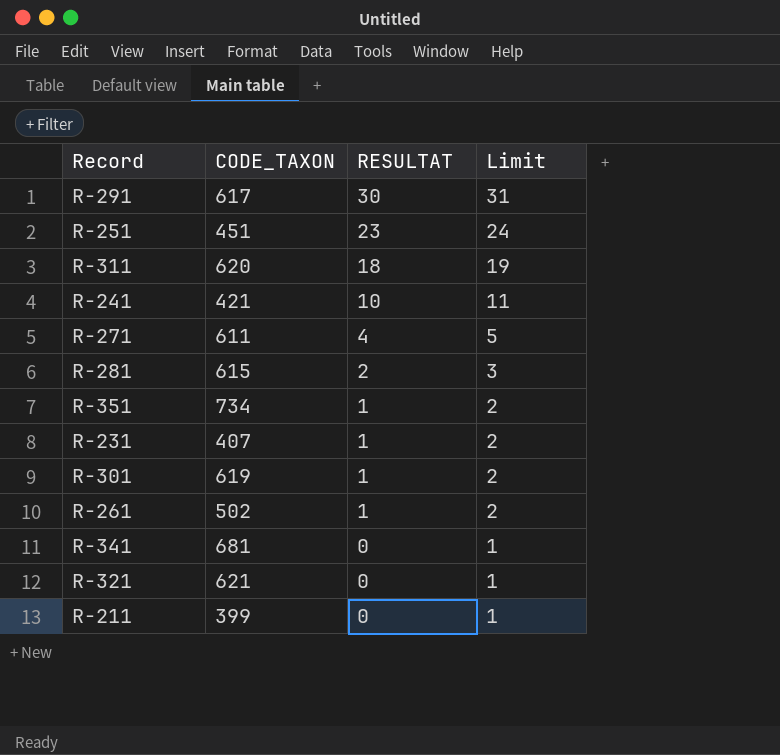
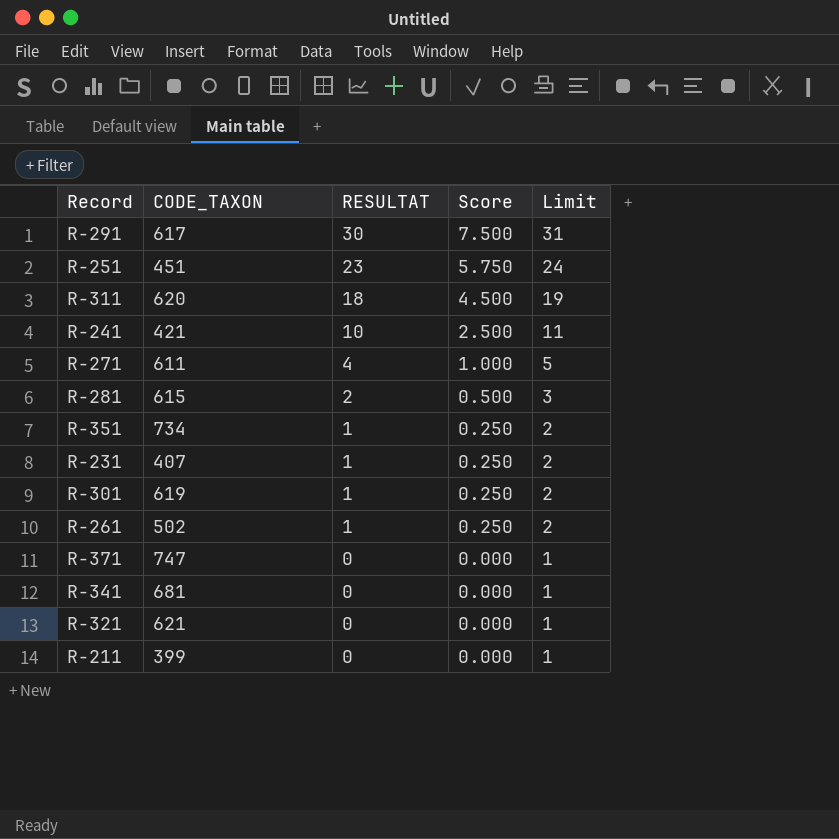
column Score | formula: none -> [RESULTAT] * 0.25
row R-371: none -> 747 | 0 | 0.000 | 1

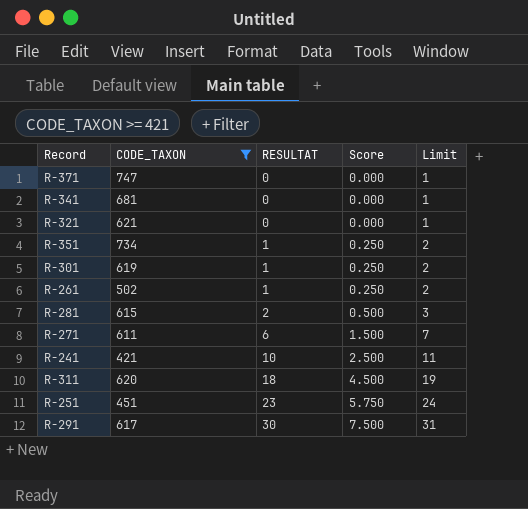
filter: none -> CODE_TAXON >= 421
row order: RESULTAT descending -> RESULTAT ascending
R-271 | RESULTAT: 4 -> 6
R-271 | Score: 1.000 -> 1.500
R-271 | Limit: 5 -> 7

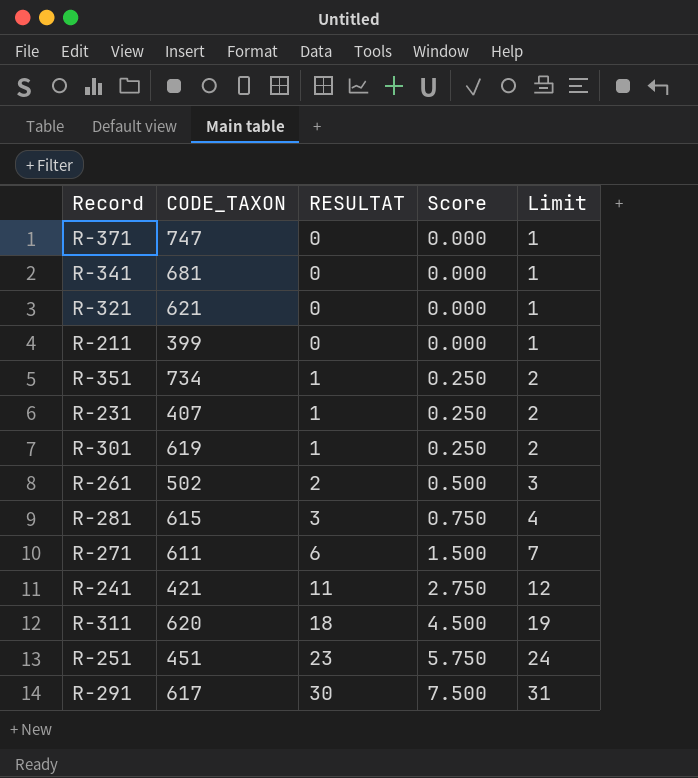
filter: CODE_TAXON >= 421 -> none
R-261 | RESULTAT: 1 -> 2
R-261 | Score: 0.250 -> 0.500
R-261 | Limit: 2 -> 3
R-281 | RESULTAT: 2 -> 3
R-281 | Score: 0.500 -> 0.750
R-281 | Limit: 3 -> 4
R-241 | RESULTAT: 10 -> 11
R-241 | Score: 2.500 -> 2.750
R-241 | Limit: 11 -> 12

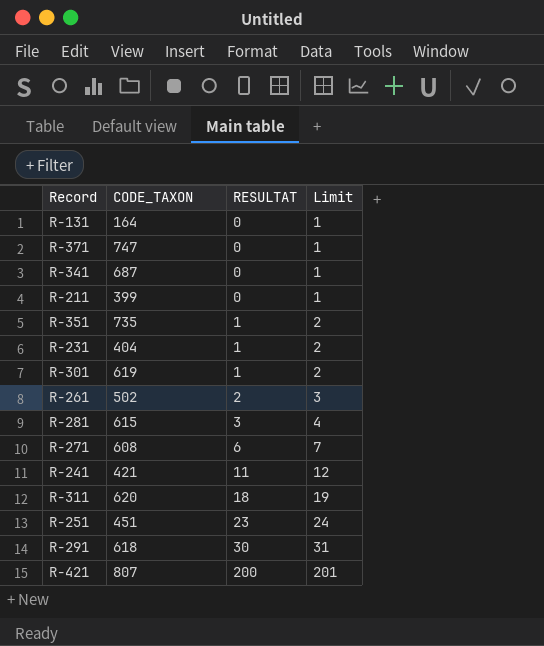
column Score | formula: [RESULTAT] * 0.25 -> none
row R-321: 621 | 0 | 0.000 | 1 -> none
row R-131: none -> 164 | 0 | 1
R-341 | CODE_TAXON: 681 -> 687
R-351 | CODE_TAXON: 734 -> 735
R-231 | CODE_TAXON: 407 -> 404
R-271 | CODE_TAXON: 611 -> 608
R-291 | CODE_TAXON: 617 -> 618
row R-421: none -> 807 | 200 | 201

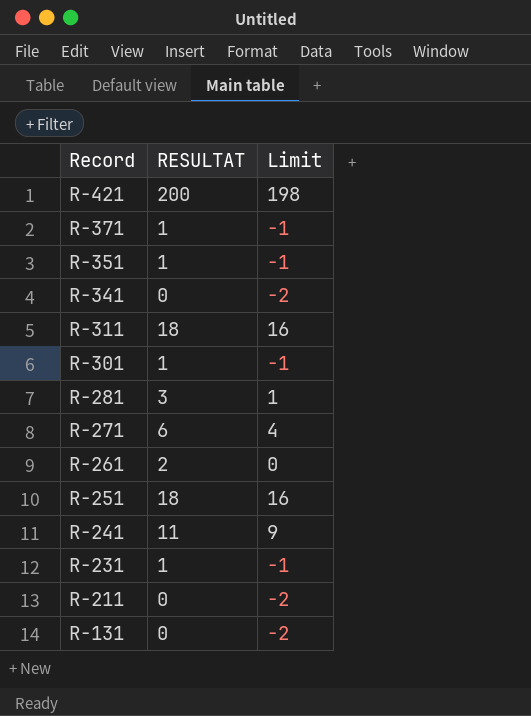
row order: RESULTAT ascending -> Record descending
column CODE_TAXON | position: 2 -> none
column Limit | formula: [RESULTAT] + 1 -> [RESULTAT] - 2
row R-291: 618 | 30 | 31 -> none
R-371 | RESULTAT: 0 -> 1
R-251 | RESULTAT: 23 -> 18

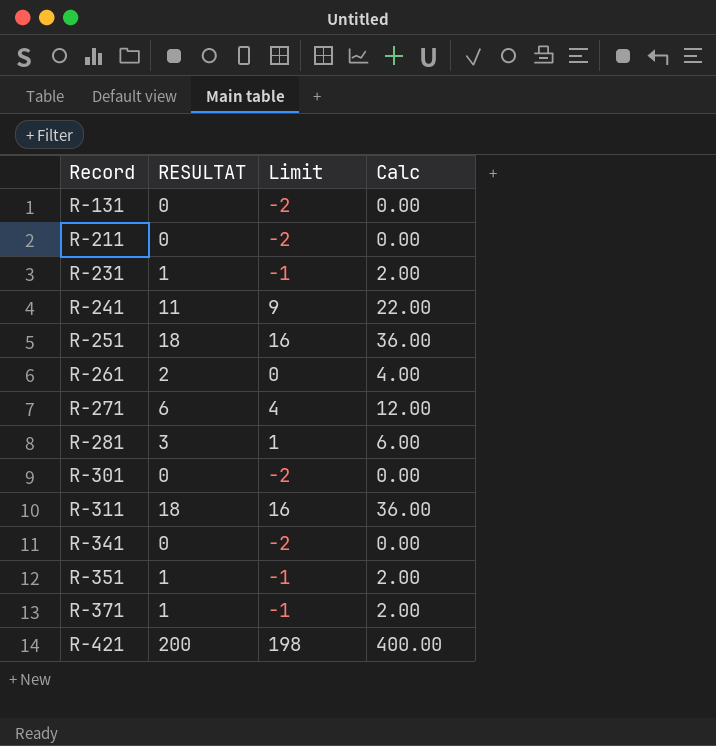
row order: Record descending -> Record ascending
column Calc | formula: none -> [RESULTAT] * 2
R-301 | RESULTAT: 1 -> 0
R-301 | Limit: -1 -> -2

